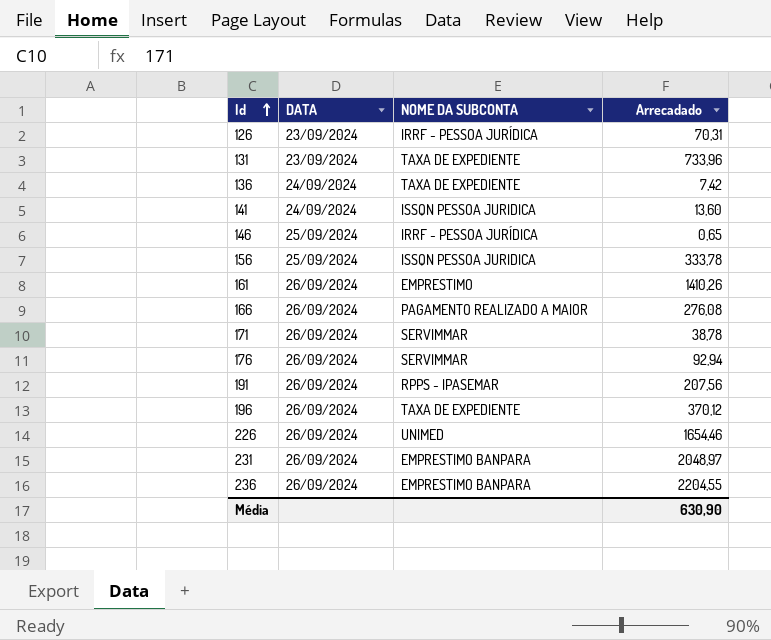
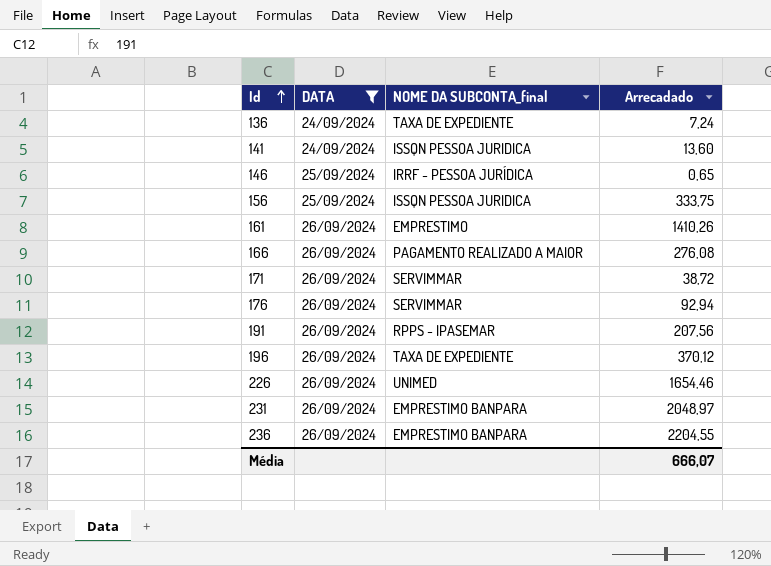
filter: none -> DATA != 23/09/2024
column name: NOME DA SUBCONTA -> NOME DA SUBCONTA_final
136 | Arrecadado: 7,42 -> 7,24
156 | Arrecadado: 333,78 -> 333,75
171 | Arrecadado: 38,78 -> 38,72
Média | Arrecadado: 630,90 -> 666,07

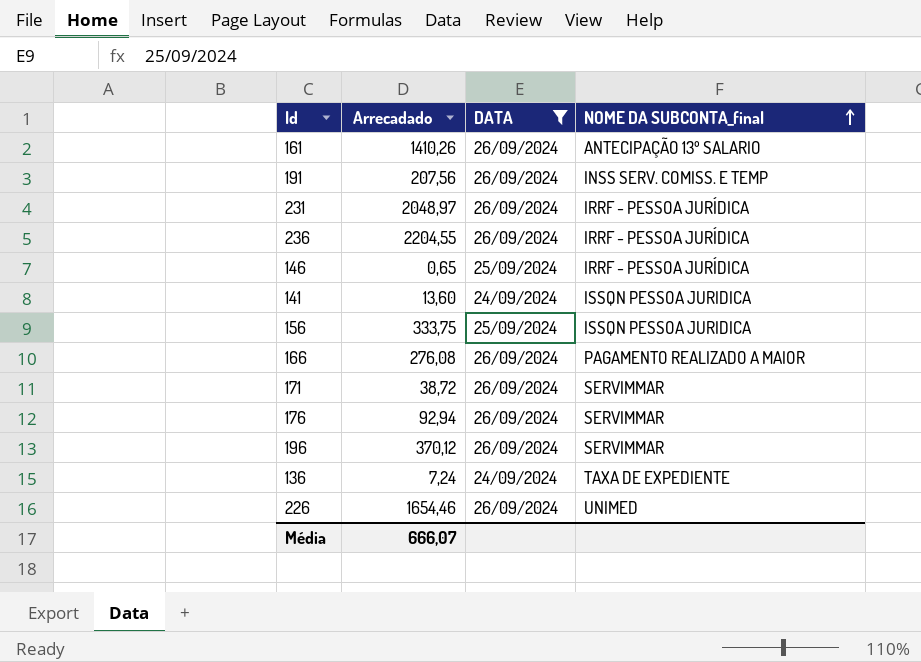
row order: Id ascending -> NOME DA SUBCONTA_final ascending
column Arrecadado | position: 4 -> 2
161 | NOME DA SUBCONTA_final: EMPRESTIMO -> ANTECIPAÇÃO 13º SALARIO
191 | NOME DA SUBCONTA_final: RPPS - IPASEMAR -> INSS SERV. COMISS. E TEMP
231 | NOME DA SUBCONTA_final: EMPRESTIMO BANPARA -> IRRF - PESSOA JURÍDICA
236 | NOME DA SUBCONTA_final: EMPRESTIMO BANPARA -> IRRF - PESSOA JURÍDICA
196 | NOME DA SUBCONTA_final: TAXA DE EXPEDIENTE -> SERVIMMAR

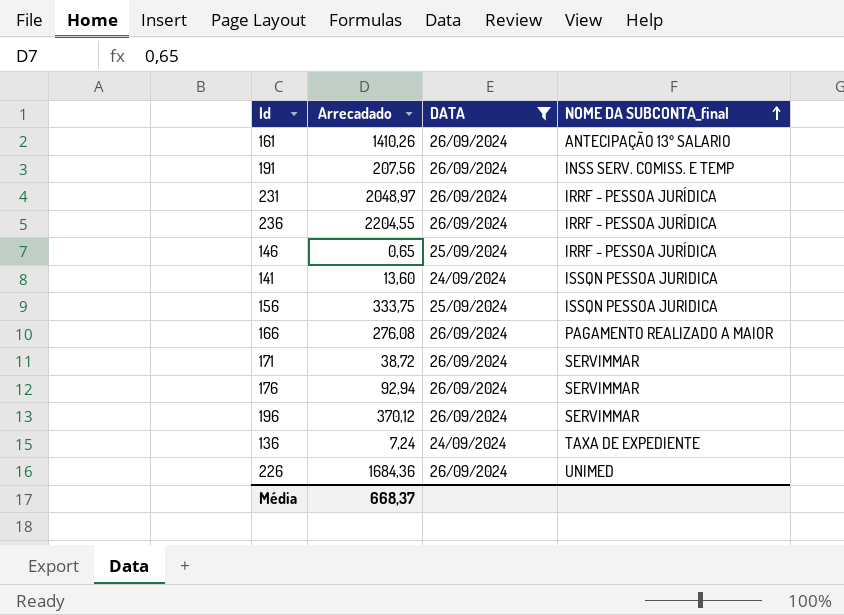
226 | Arrecadado: 1654,46 -> 1684,36
Média | Arrecadado: 666,07 -> 668,37

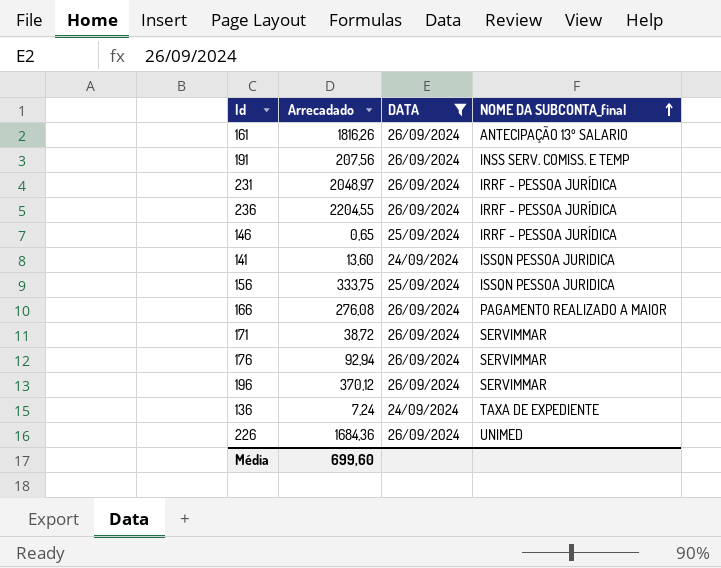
161 | Arrecadado: 1410,26 -> 1816,26
Média | Arrecadado: 668,37 -> 699,60

